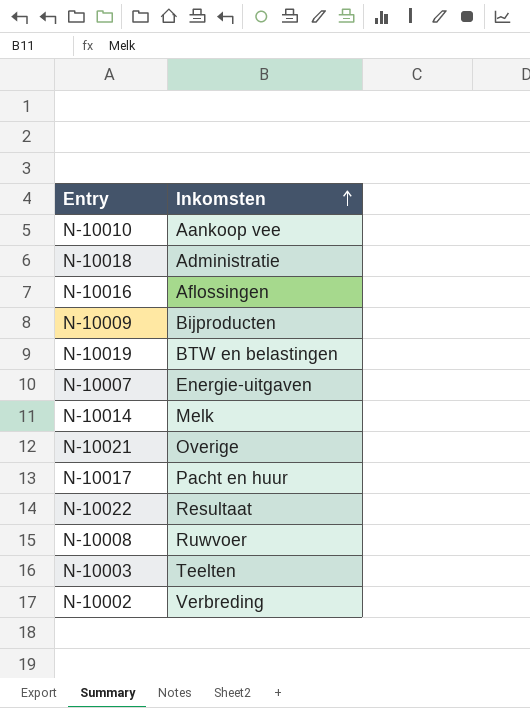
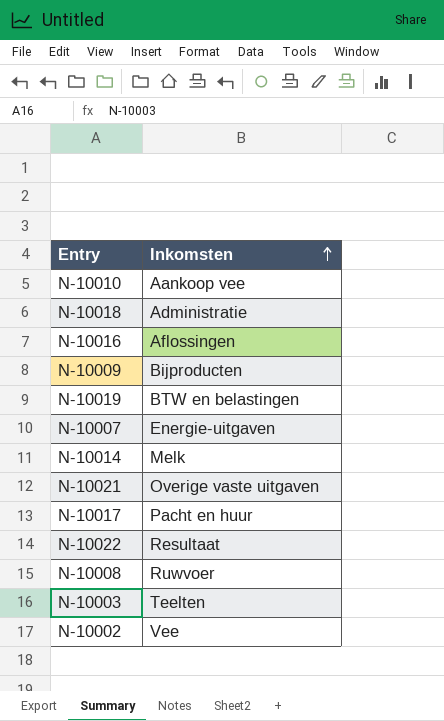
N-10021 | Inkomsten: Overige -> Overige vaste uitgaven
N-10002 | Inkomsten: Verbreding -> Vee

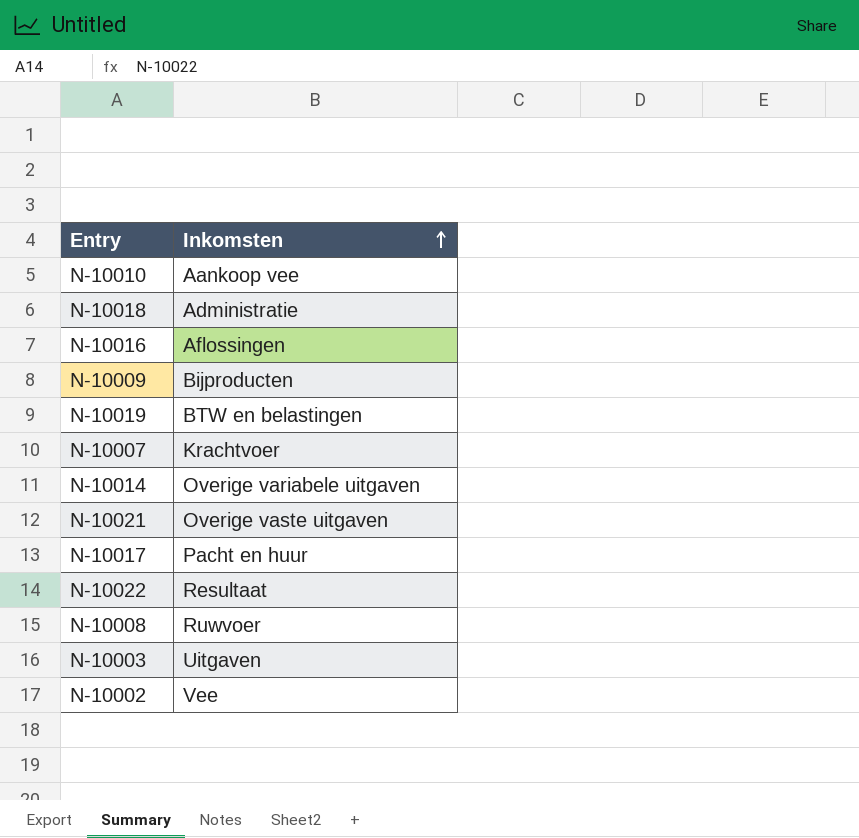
N-10007 | Inkomsten: Energie-uitgaven -> Krachtvoer
N-10014 | Inkomsten: Melk -> Overige variabele uitgaven
N-10003 | Inkomsten: Teelten -> Uitgaven

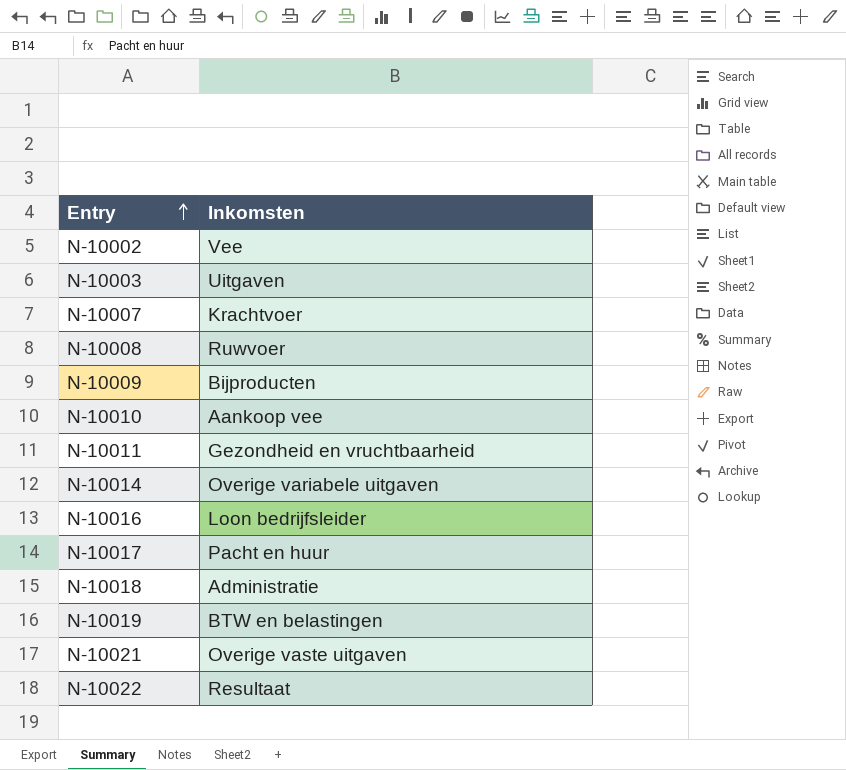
row order: Inkomsten ascending -> Entry ascending
row N-10011: none -> Gezondheid en vruchtbaarheid
N-10016 | Inkomsten: Aflossingen -> Loon bedrijfsleider

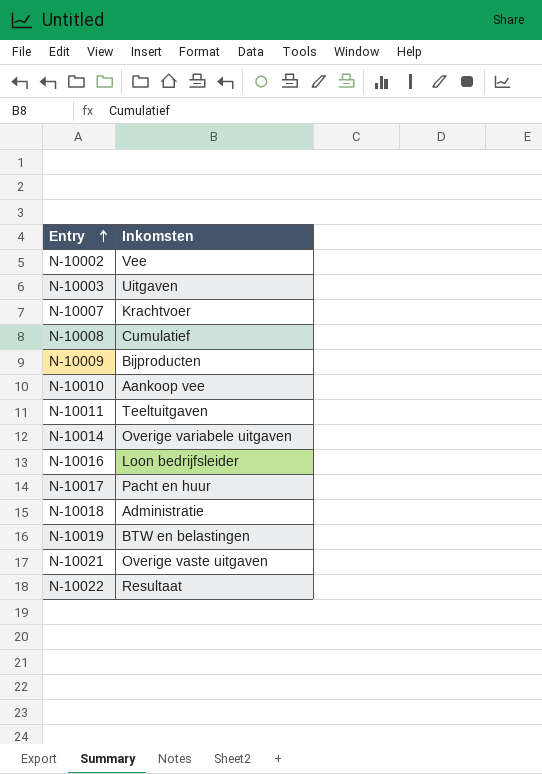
N-10008 | Inkomsten: Ruwvoer -> Cumulatief
N-10011 | Inkomsten: Gezondheid en vruchtbaarheid -> Teeltuitgaven

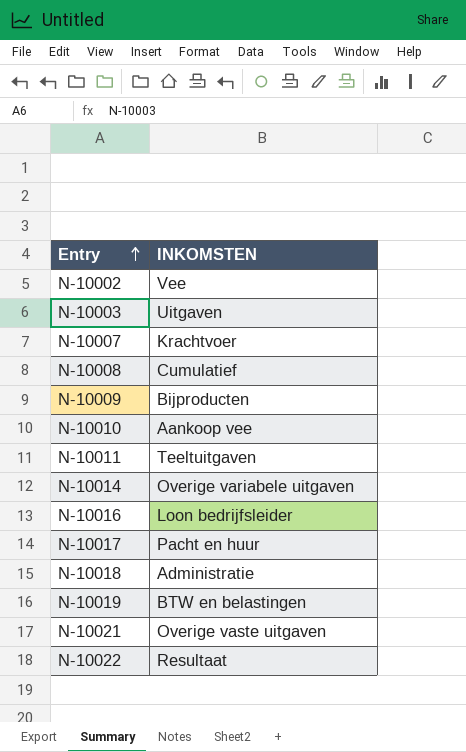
column name: Inkomsten -> INKOMSTEN

